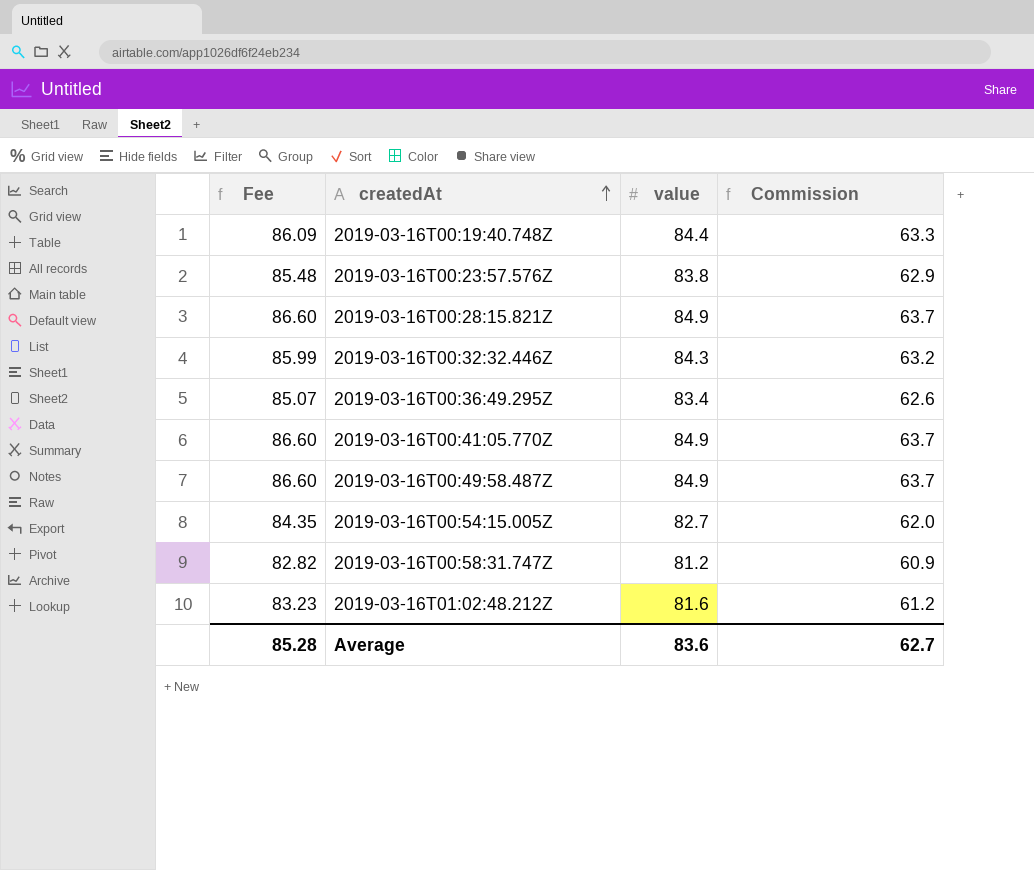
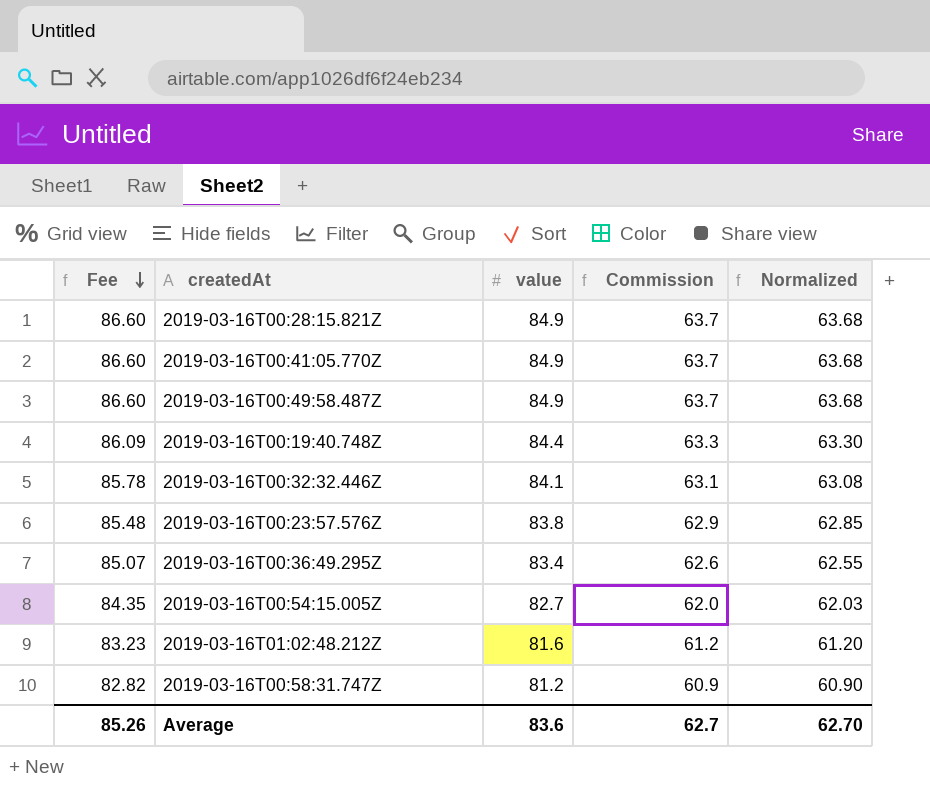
row order: createdAt ascending -> Fee descending
column Normalized | formula: none -> [value] * 0.75
2019-03-16T00:32:32.446Z | Fee: 85.99 -> 85.78
2019-03-16T00:32:32.446Z | value: 84.3 -> 84.1
2019-03-16T00:32:32.446Z | Commission: 63.2 -> 63.1
Average | Fee: 85.28 -> 85.26

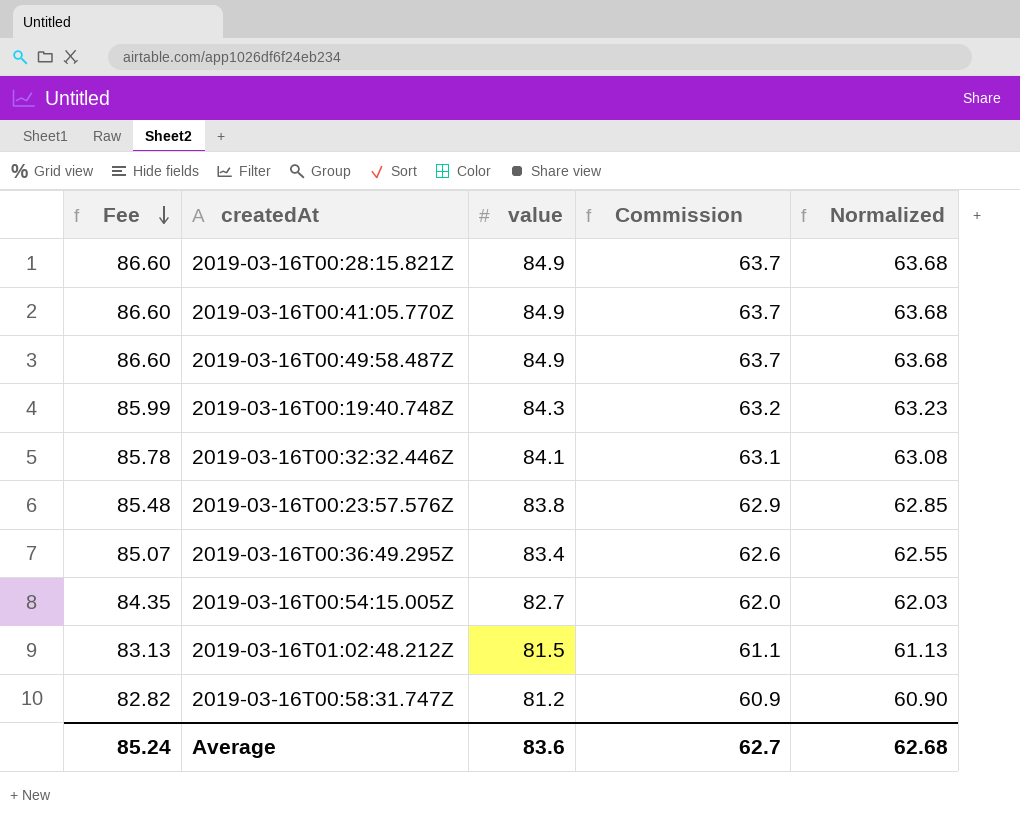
2019-03-16T00:19:40.748Z | Fee: 86.09 -> 85.99
2019-03-16T00:19:40.748Z | value: 84.4 -> 84.3
2019-03-16T00:19:40.748Z | Commission: 63.3 -> 63.2
2019-03-16T00:19:40.748Z | Normalized: 63.30 -> 63.23
2019-03-16T01:02:48.212Z | Fee: 83.23 -> 83.13
2019-03-16T01:02:48.212Z | value: 81.6 -> 81.5
2019-03-16T01:02:48.212Z | Commission: 61.2 -> 61.1
2019-03-16T01:02:48.212Z | Normalized: 61.20 -> 61.13
Average | Fee: 85.26 -> 85.24
Average | Normalized: 62.70 -> 62.68

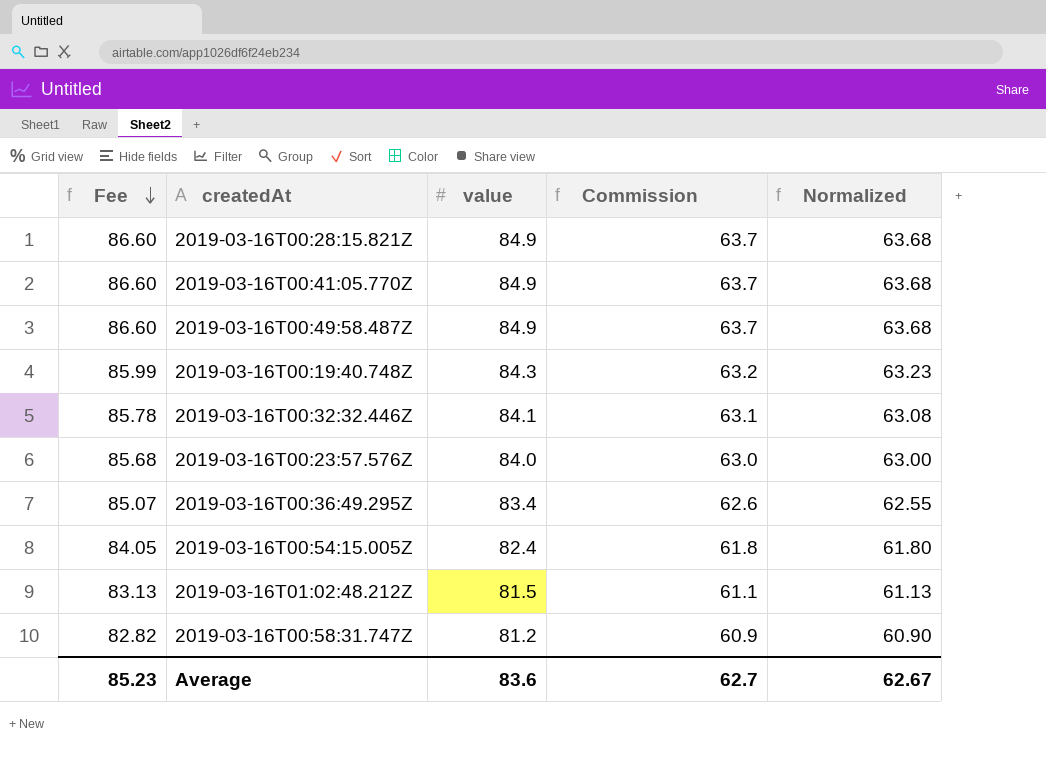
2019-03-16T00:23:57.576Z | Fee: 85.48 -> 85.68
2019-03-16T00:23:57.576Z | value: 83.8 -> 84.0
2019-03-16T00:23:57.576Z | Commission: 62.9 -> 63.0
2019-03-16T00:23:57.576Z | Normalized: 62.85 -> 63.00
2019-03-16T00:54:15.005Z | Fee: 84.35 -> 84.05
2019-03-16T00:54:15.005Z | value: 82.7 -> 82.4
2019-03-16T00:54:15.005Z | Commission: 62.0 -> 61.8
2019-03-16T00:54:15.005Z | Normalized: 62.03 -> 61.80
Average | Fee: 85.24 -> 85.23
Average | Normalized: 62.68 -> 62.67

